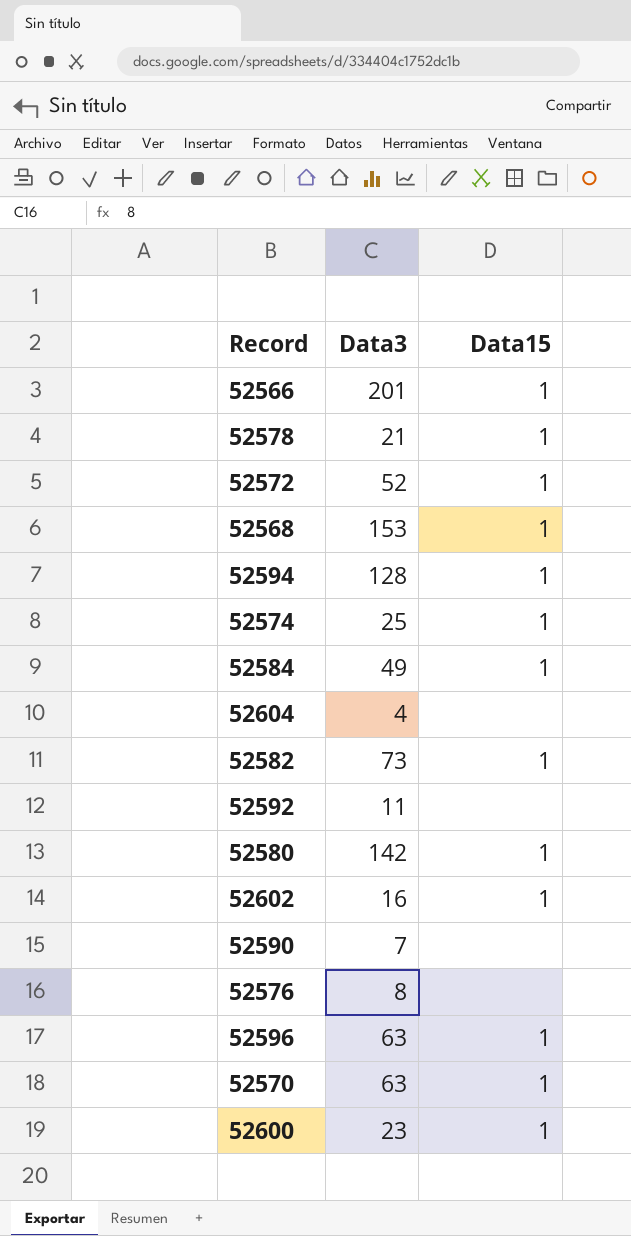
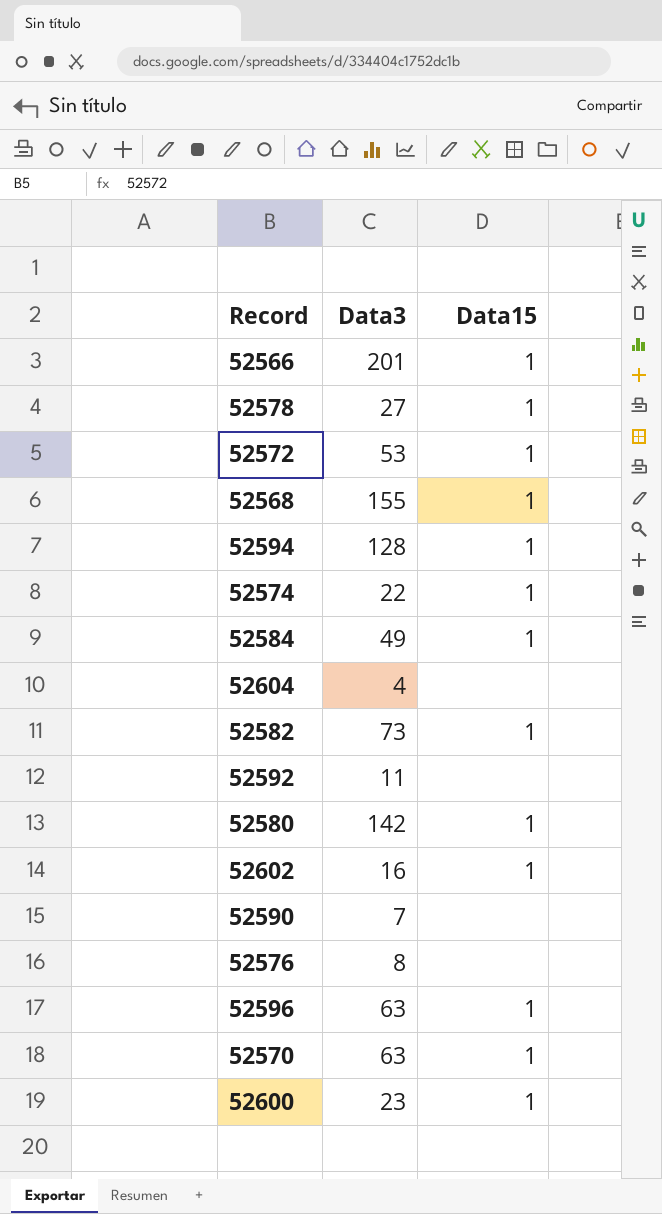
52578 | Data3: 21 -> 27
52572 | Data3: 52 -> 53
52568 | Data3: 153 -> 155
52574 | Data3: 25 -> 22

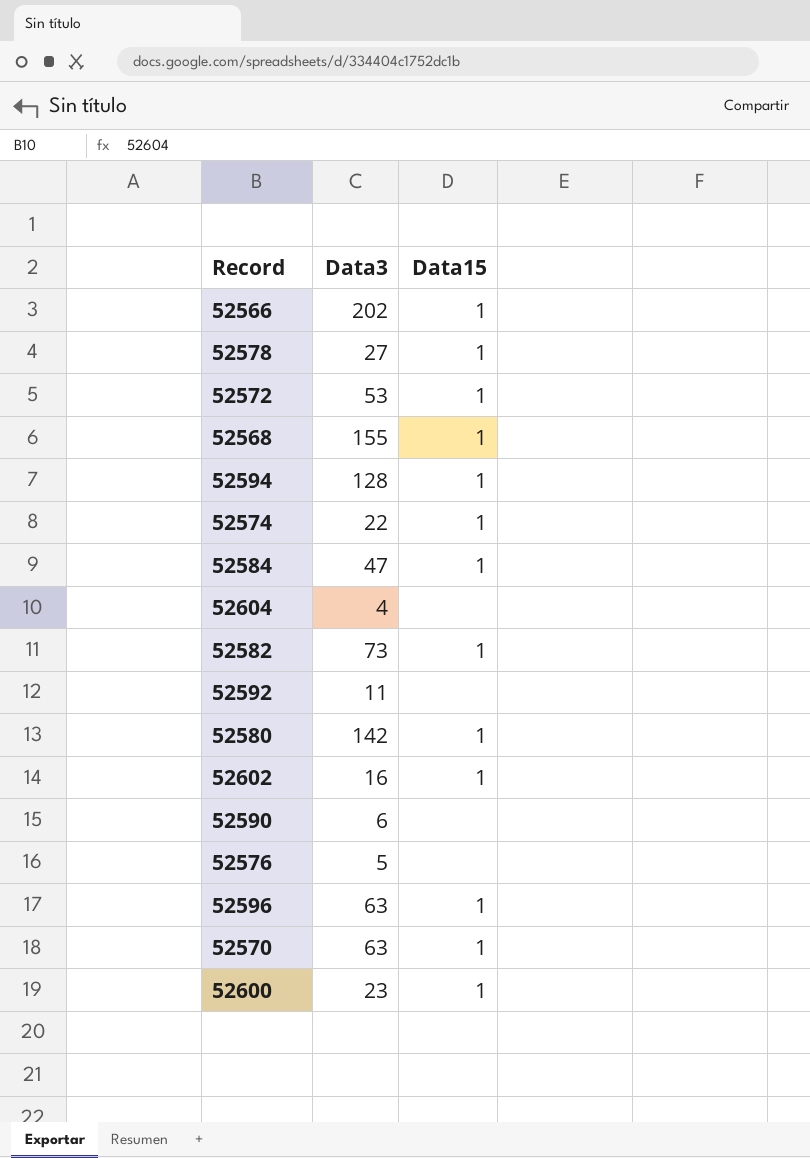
52566 | Data3: 201 -> 202
52584 | Data3: 49 -> 47
52590 | Data3: 7 -> 6
52576 | Data3: 8 -> 5

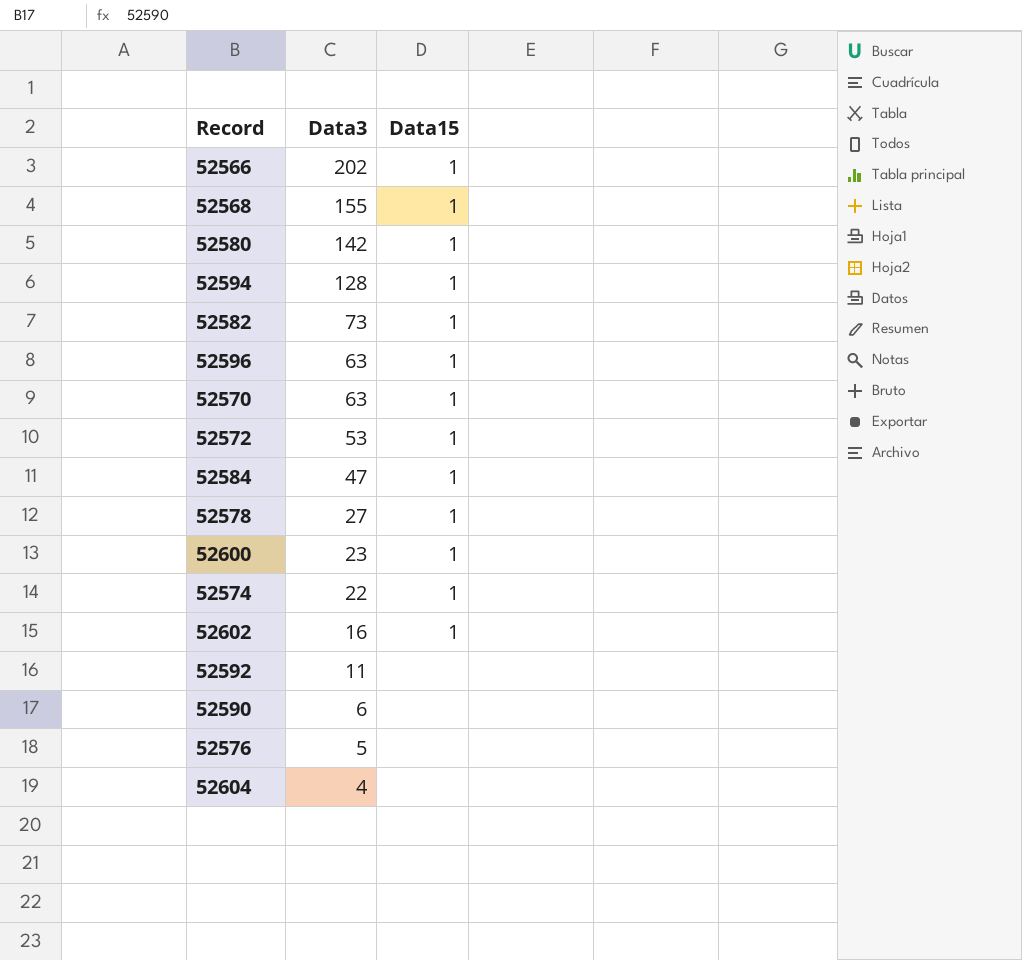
row order: none -> Data3 descending

